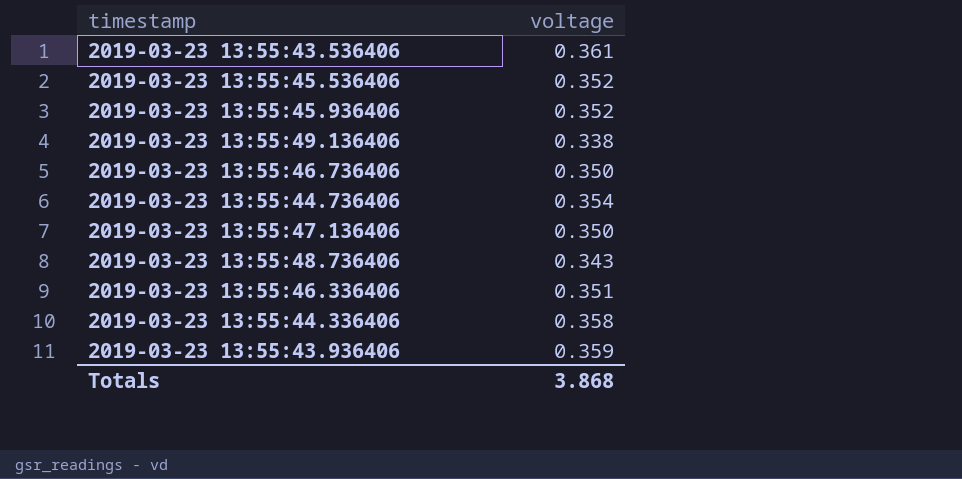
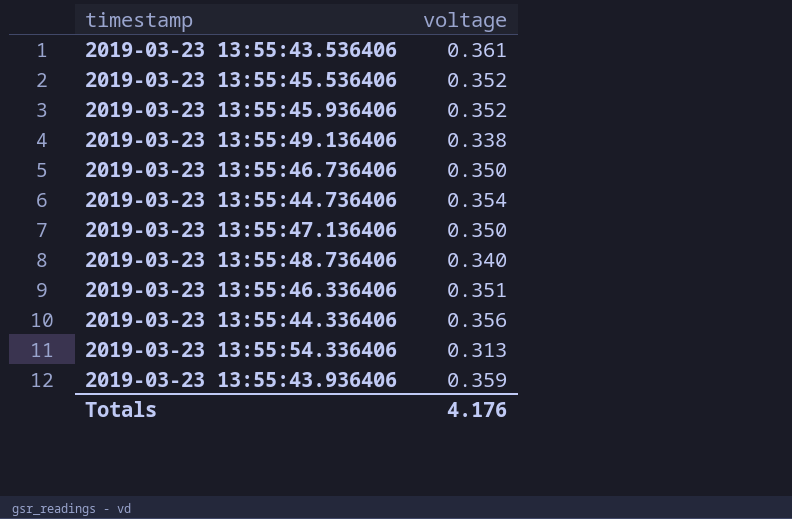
2019-03-23 13:55:48.736406 | voltage: 0.343 -> 0.340
2019-03-23 13:55:44.336406 | voltage: 0.358 -> 0.356
row 2019-03-23 13:55:54.336406: none -> 0.313
Totals | voltage: 3.868 -> 4.176

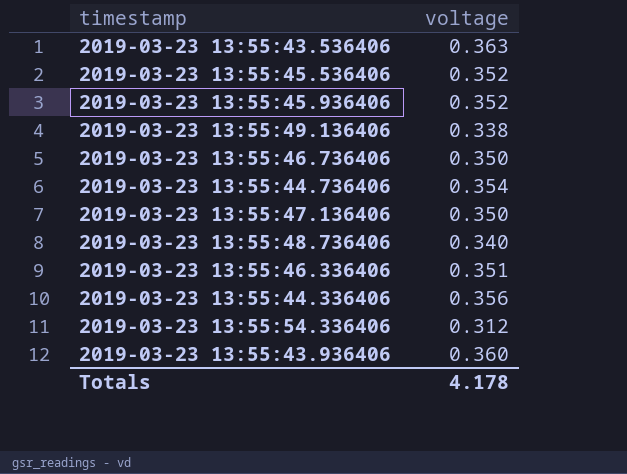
2019-03-23 13:55:43.536406 | voltage: 0.361 -> 0.363
2019-03-23 13:55:54.336406 | voltage: 0.313 -> 0.312
2019-03-23 13:55:43.936406 | voltage: 0.359 -> 0.360
Totals | voltage: 4.176 -> 4.178

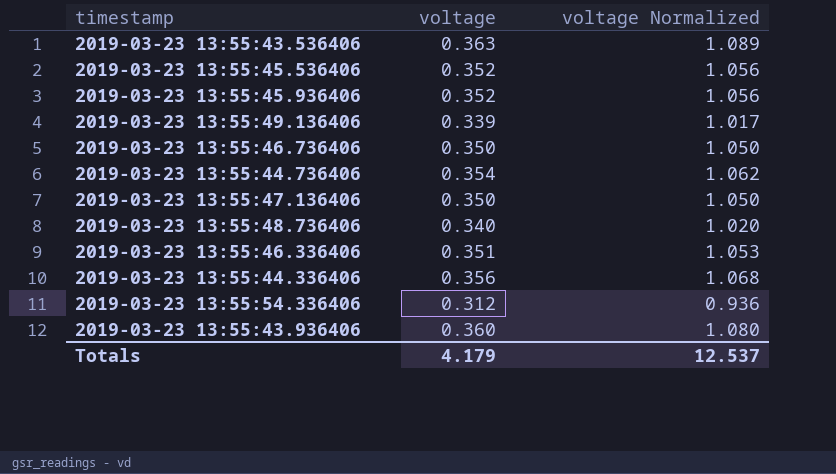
column voltage Normalized | formula: none -> [voltage] * 3
2019-03-23 13:55:49.136406 | voltage: 0.338 -> 0.339
Totals | voltage: 4.178 -> 4.179

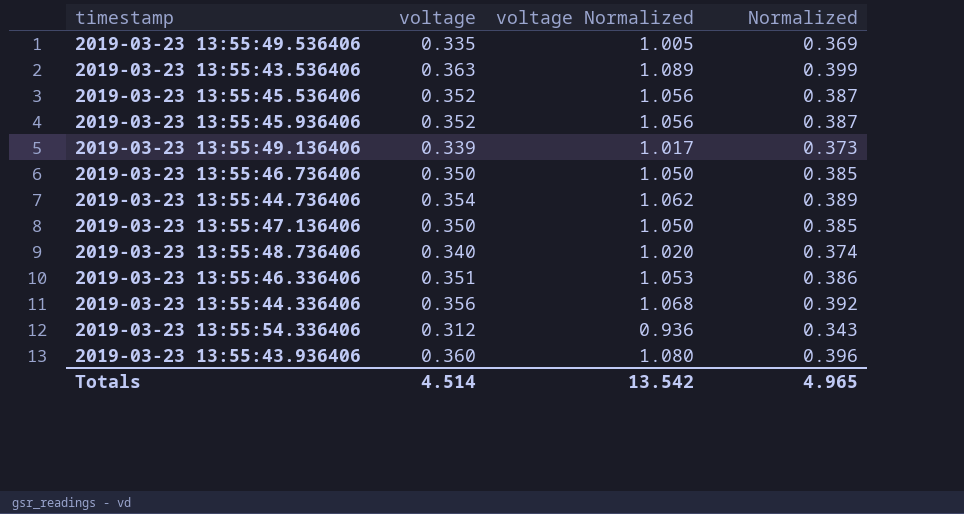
column Normalized | formula: none -> [voltage] * 1.1
row 2019-03-23 13:55:49.536406: none -> 0.335 | 1.005 | 0.369
Totals | voltage: 4.179 -> 4.514
Totals | voltage Normalized: 12.537 -> 13.542

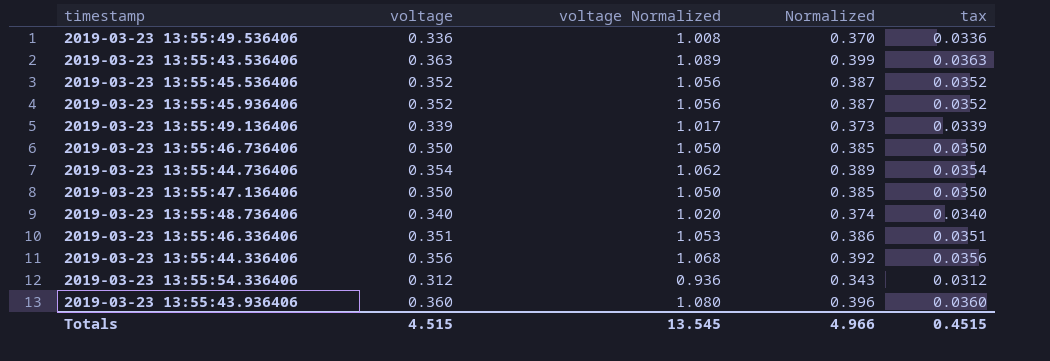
column tax | formula: none -> [voltage] * 0.1
2019-03-23 13:55:49.536406 | voltage: 0.335 -> 0.336
2019-03-23 13:55:49.536406 | voltage Normalized: 1.005 -> 1.008
2019-03-23 13:55:49.536406 | Normalized: 0.369 -> 0.370
Totals | voltage: 4.514 -> 4.515
Totals | voltage Normalized: 13.542 -> 13.545
Totals | Normalized: 4.965 -> 4.966

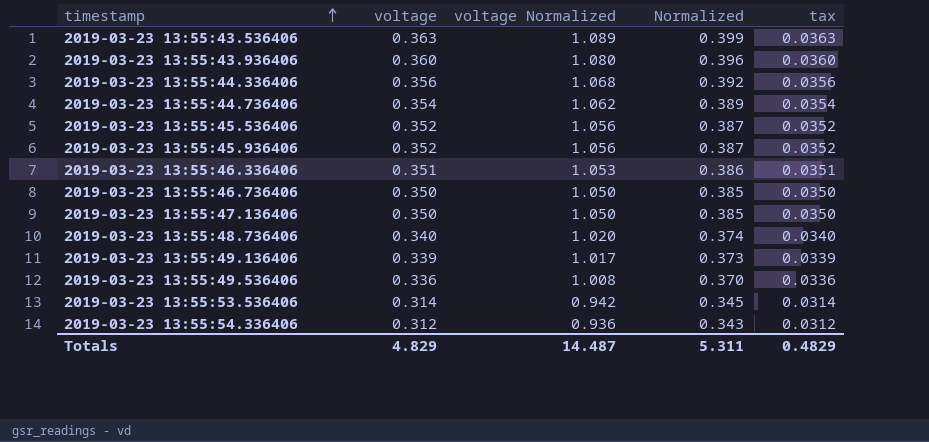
row order: none -> timestamp ascending
row 2019-03-23 13:55:53.536406: none -> 0.314 | 0.942 | 0.345 | 0.0314
Totals | voltage: 4.515 -> 4.829
Totals | voltage Normalized: 13.545 -> 14.487
Totals | Normalized: 4.966 -> 5.311
Totals | tax: 0.4515 -> 0.4829

